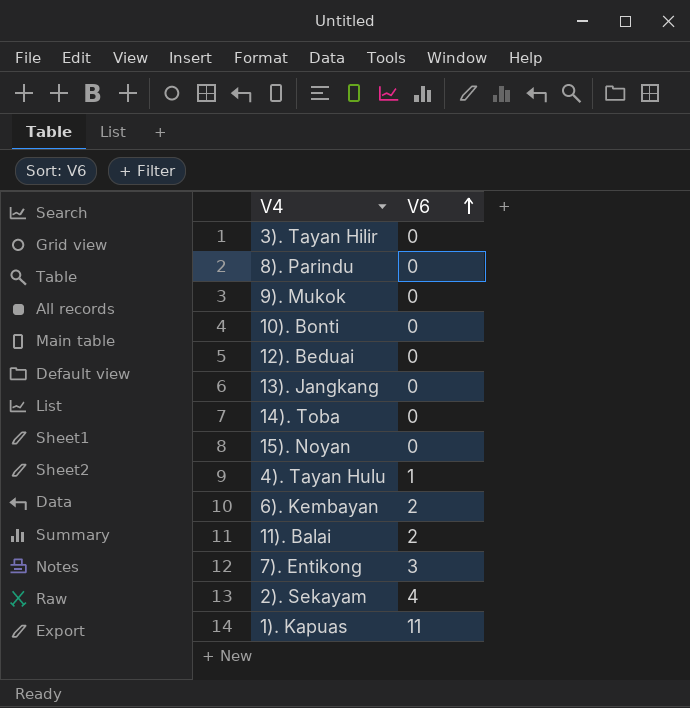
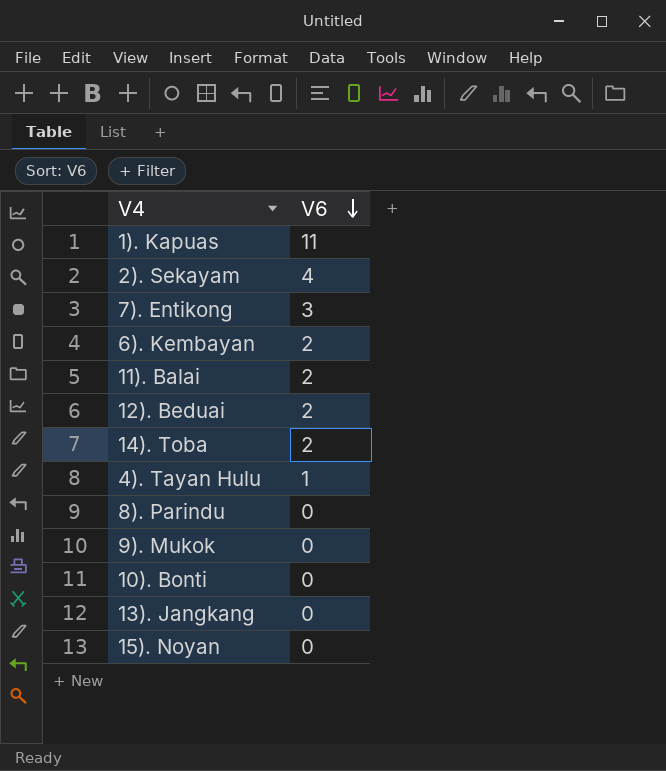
row order: V6 ascending -> V6 descending
row 3). Tayan Hilir: 0 -> none
12). Beduai | V6: 0 -> 2
14). Toba | V6: 0 -> 2

